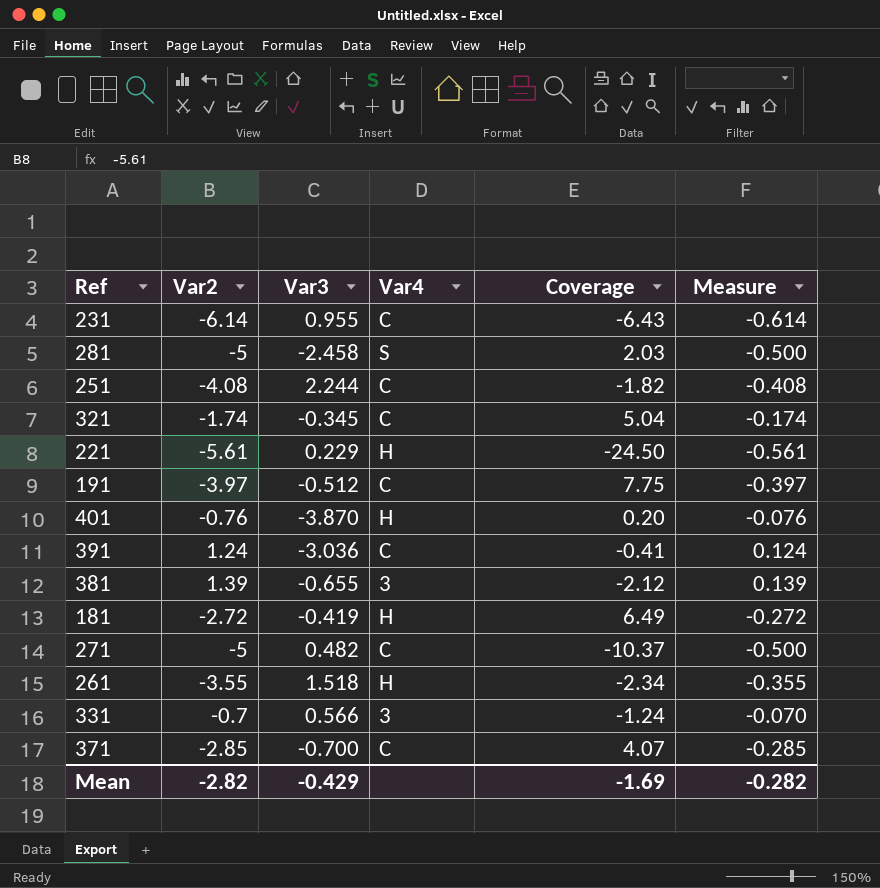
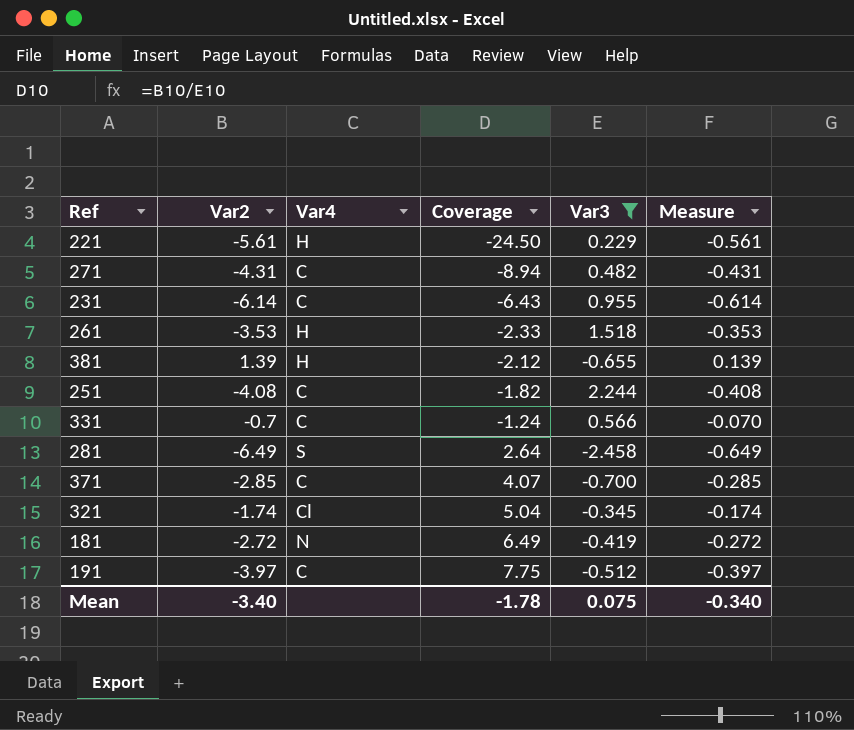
filter: none -> Var3 >= -2.458
row order: none -> Coverage ascending
column Var3 | position: 3 -> 5
271 | Var2: -5 -> -4.31
271 | Coverage: -10.37 -> -8.94
271 | Measure: -0.500 -> -0.431
261 | Var2: -3.55 -> -3.53
261 | Coverage: -2.34 -> -2.33
261 | Measure: -0.355 -> -0.353
381 | Var4: 3 -> H
331 | Var4: 3 -> C
281 | Var2: -5 -> -6.49
281 | Coverage: 2.03 -> 2.64
281 | Measure: -0.500 -> -0.649
321 | Var4: C -> Cl
181 | Var4: H -> N
Mean | Var2: -2.82 -> -3.40
Mean | Coverage: -1.69 -> -1.78
Mean | Var3: -0.429 -> 0.075
Mean | Measure: -0.282 -> -0.340

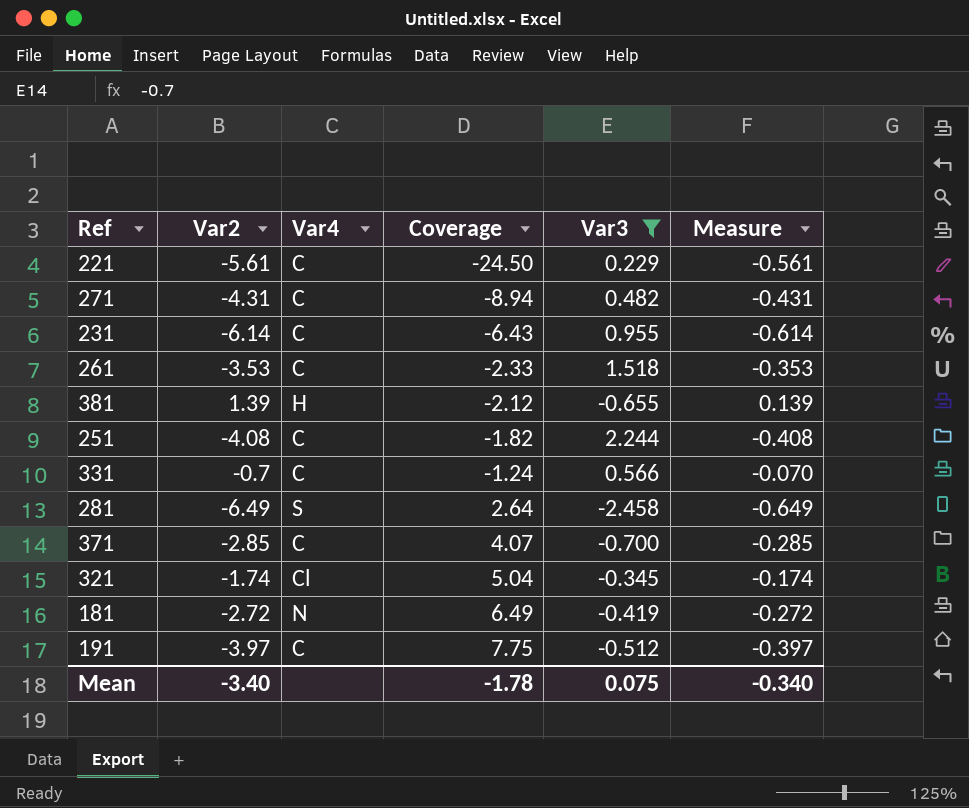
221 | Var4: H -> C
261 | Var4: H -> C

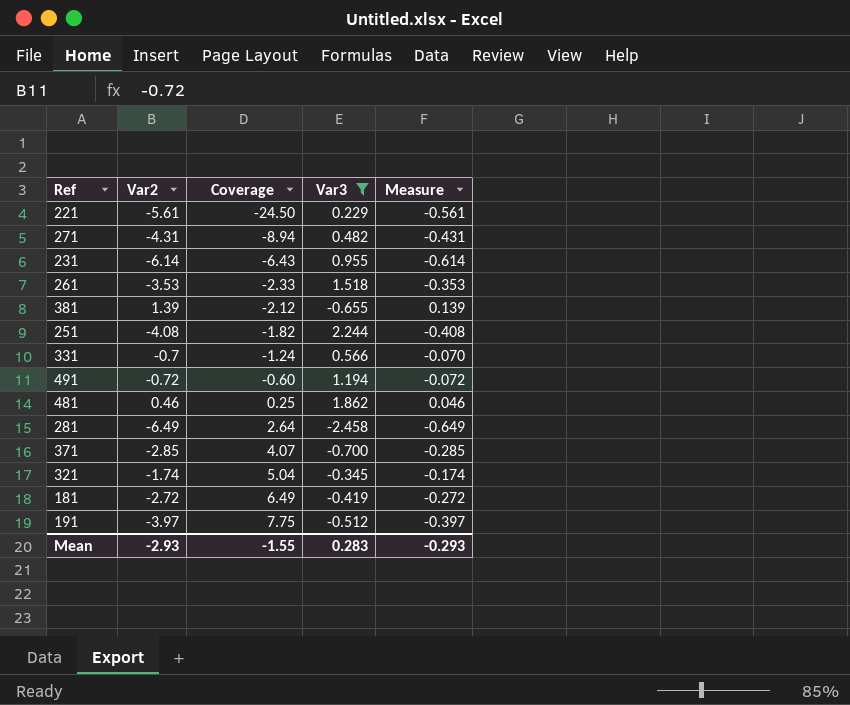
column Var4 | position: 3 -> none
row 491: none -> -0.72 | -0.60 | 1.194 | -0.072
row 481: none -> 0.46 | 0.25 | 1.862 | 0.046
Mean | Var2: -3.40 -> -2.93
Mean | Coverage: -1.78 -> -1.55
Mean | Var3: 0.075 -> 0.283
Mean | Measure: -0.340 -> -0.293

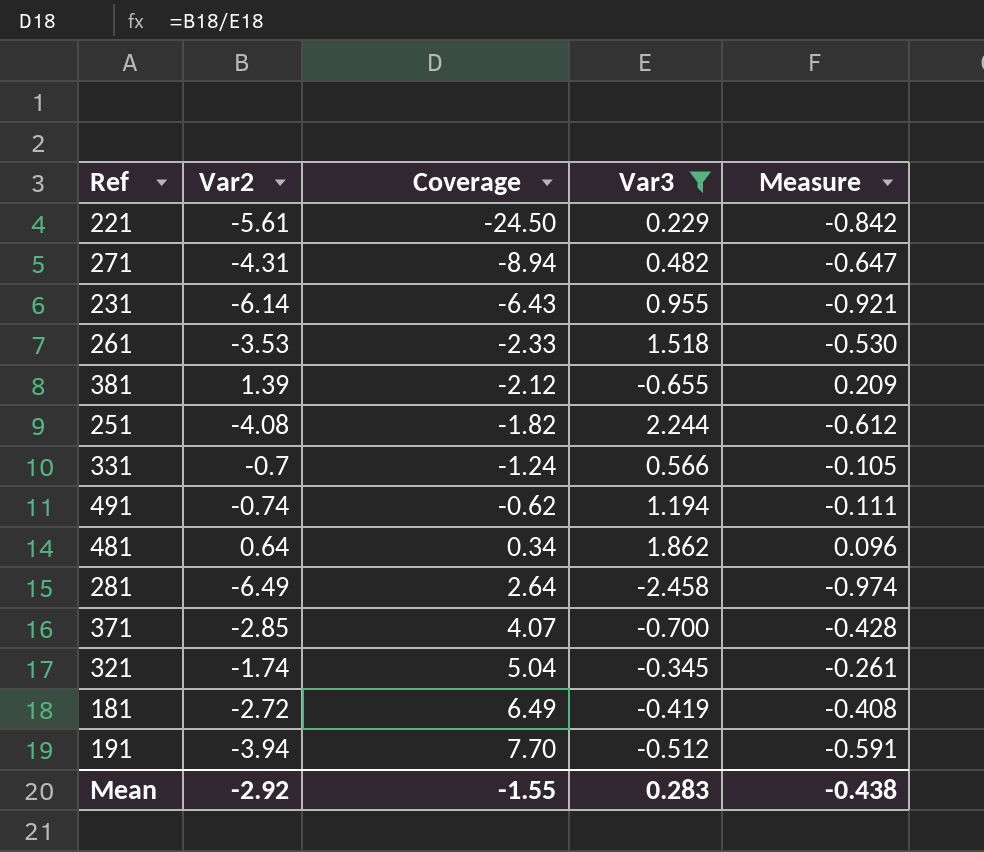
column Measure | formula: [Var2] * 0.1 -> [Var2] * 0.15
491 | Var2: -0.72 -> -0.74
491 | Coverage: -0.60 -> -0.62
481 | Var2: 0.46 -> 0.64
481 | Coverage: 0.25 -> 0.34
191 | Var2: -3.97 -> -3.94
191 | Coverage: 7.75 -> 7.70
Mean | Var2: -2.93 -> -2.92
Mean | Measure: -0.293 -> -0.438

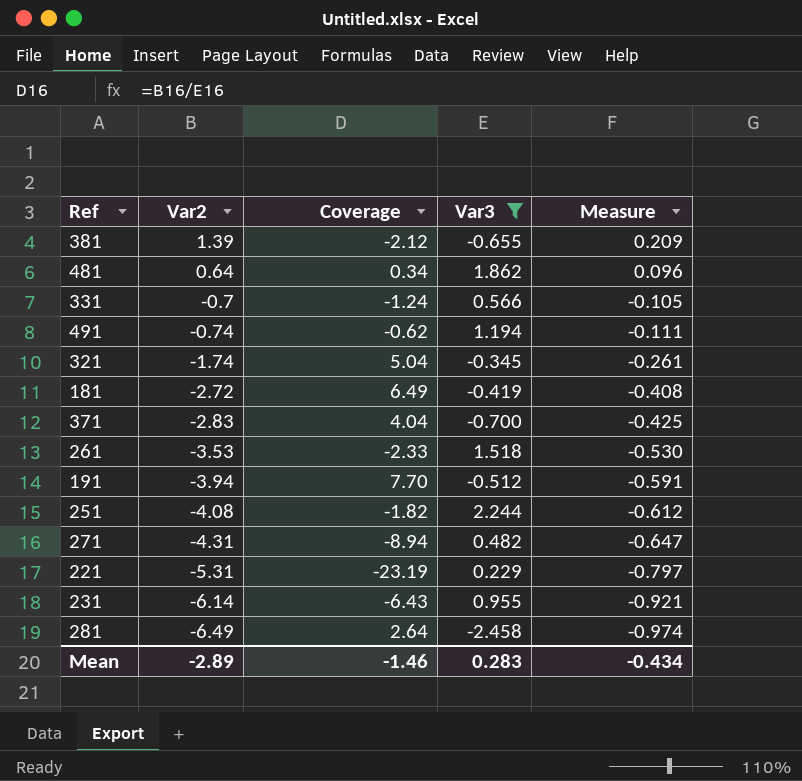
row order: Coverage ascending -> Var2 descending
371 | Var2: -2.85 -> -2.83
371 | Coverage: 4.07 -> 4.04
371 | Measure: -0.428 -> -0.425
221 | Var2: -5.61 -> -5.31
221 | Coverage: -24.50 -> -23.19
221 | Measure: -0.842 -> -0.797
Mean | Var2: -2.92 -> -2.89
Mean | Coverage: -1.55 -> -1.46
Mean | Measure: -0.438 -> -0.434

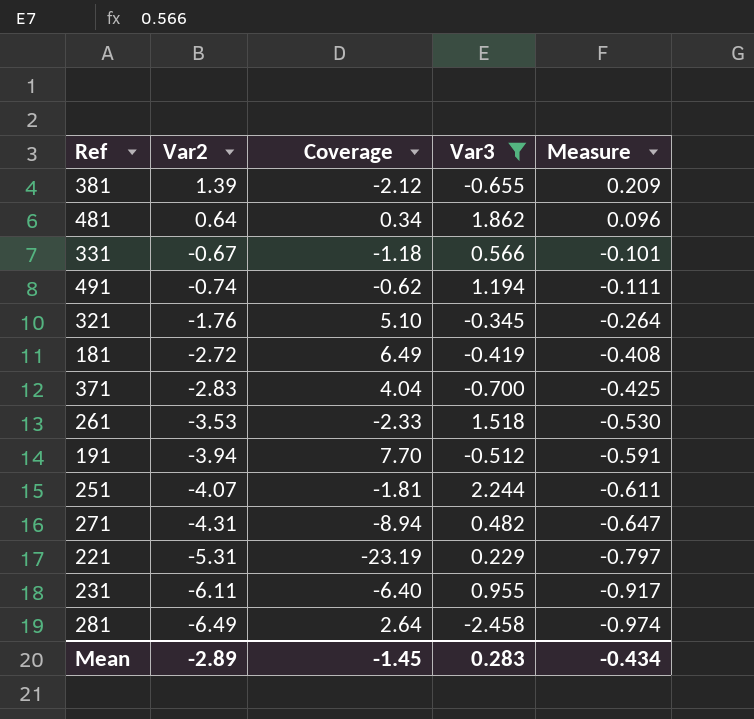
331 | Var2: -0.7 -> -0.67
331 | Coverage: -1.24 -> -1.18
331 | Measure: -0.105 -> -0.101
321 | Var2: -1.74 -> -1.76
321 | Coverage: 5.04 -> 5.10
321 | Measure: -0.261 -> -0.264
251 | Var2: -4.08 -> -4.07
251 | Coverage: -1.82 -> -1.81
251 | Measure: -0.612 -> -0.611
231 | Var2: -6.14 -> -6.11
231 | Coverage: -6.43 -> -6.40
231 | Measure: -0.921 -> -0.917
Mean | Coverage: -1.46 -> -1.45

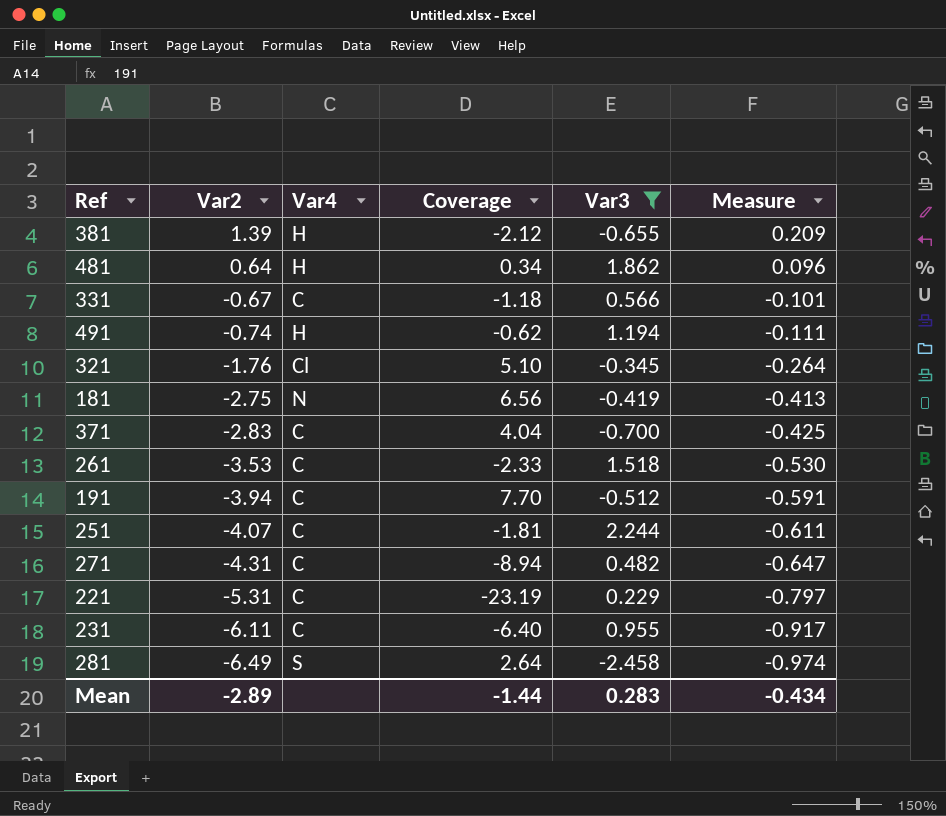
column Var4 | position: none -> 3
181 | Var2: -2.72 -> -2.75
181 | Coverage: 6.49 -> 6.56
181 | Measure: -0.408 -> -0.413
Mean | Coverage: -1.45 -> -1.44

